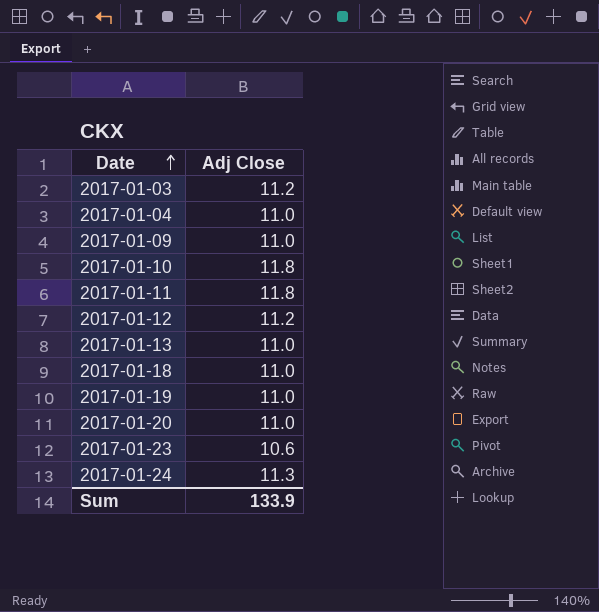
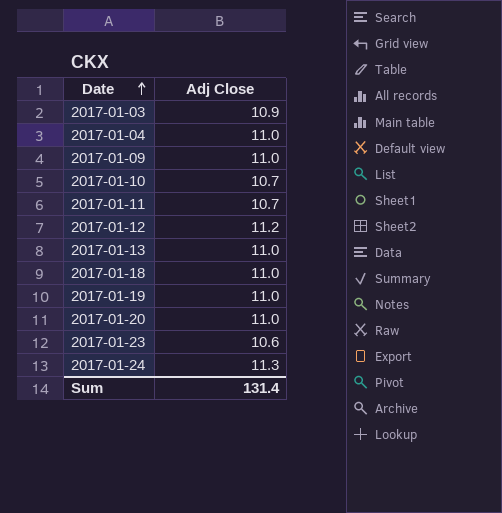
2017-01-03 | Adj Close: 11.2 -> 10.9
2017-01-10 | Adj Close: 11.8 -> 10.7
2017-01-11 | Adj Close: 11.8 -> 10.7
Sum | Adj Close: 133.9 -> 131.4

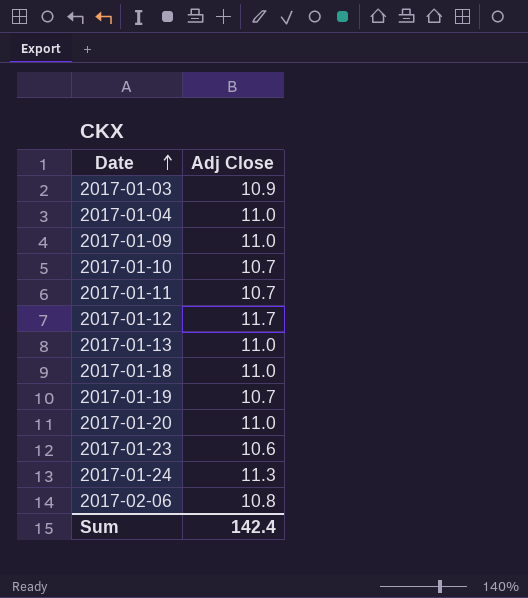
2017-01-12 | Adj Close: 11.2 -> 11.7
2017-01-19 | Adj Close: 11.0 -> 10.7
row 2017-02-06: none -> 10.8
Sum | Adj Close: 131.4 -> 142.4

